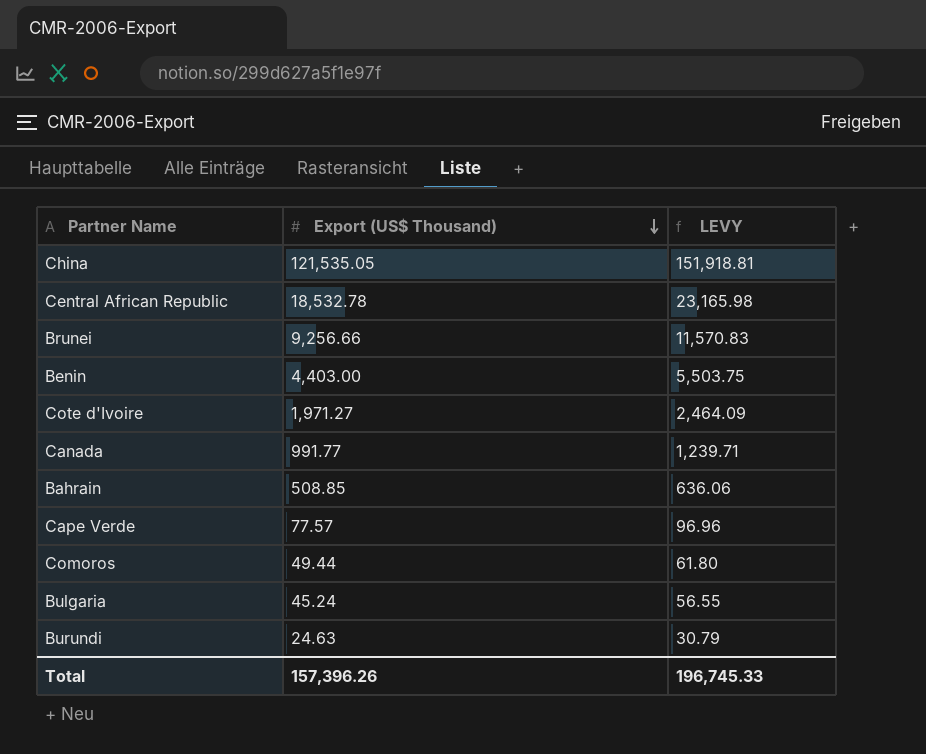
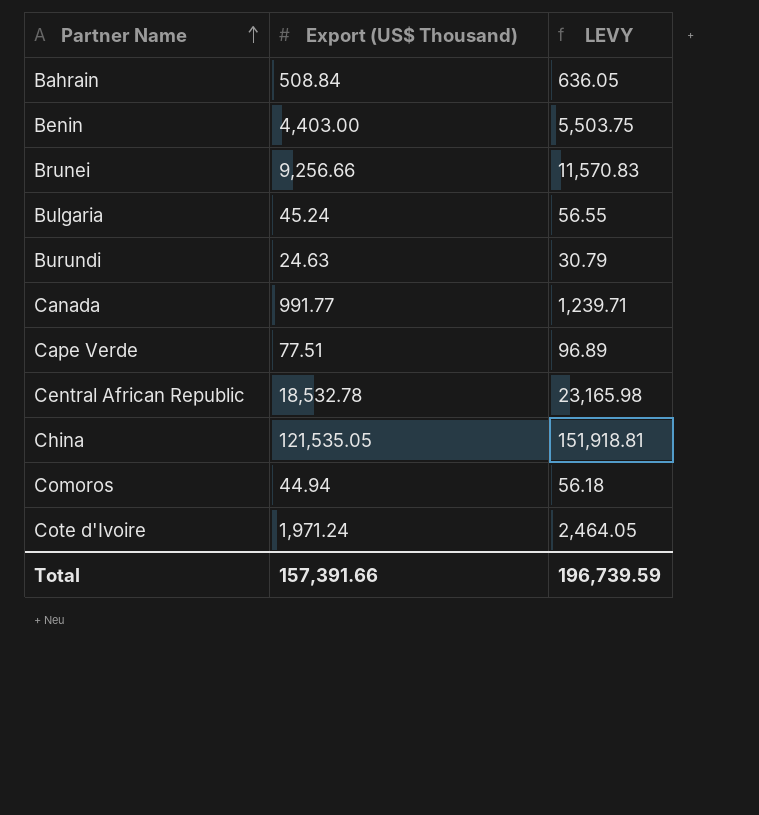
row order: Export (US$ Thousand) descending -> Partner Name ascending
Bahrain | Export (US$ Thousand): 508.85 -> 508.84
Bahrain | LEVY: 636.06 -> 636.05
Cape Verde | Export (US$ Thousand): 77.57 -> 77.51
Cape Verde | LEVY: 96.96 -> 96.89
Comoros | Export (US$ Thousand): 49.44 -> 44.94
Comoros | LEVY: 61.80 -> 56.18
Cote d'Ivoire | Export (US$ Thousand): 1,971.27 -> 1,971.24
Cote d'Ivoire | LEVY: 2,464.09 -> 2,464.05
Total | Export (US$ Thousand): 157,396.26 -> 157,391.66
Total | LEVY: 196,745.33 -> 196,739.59

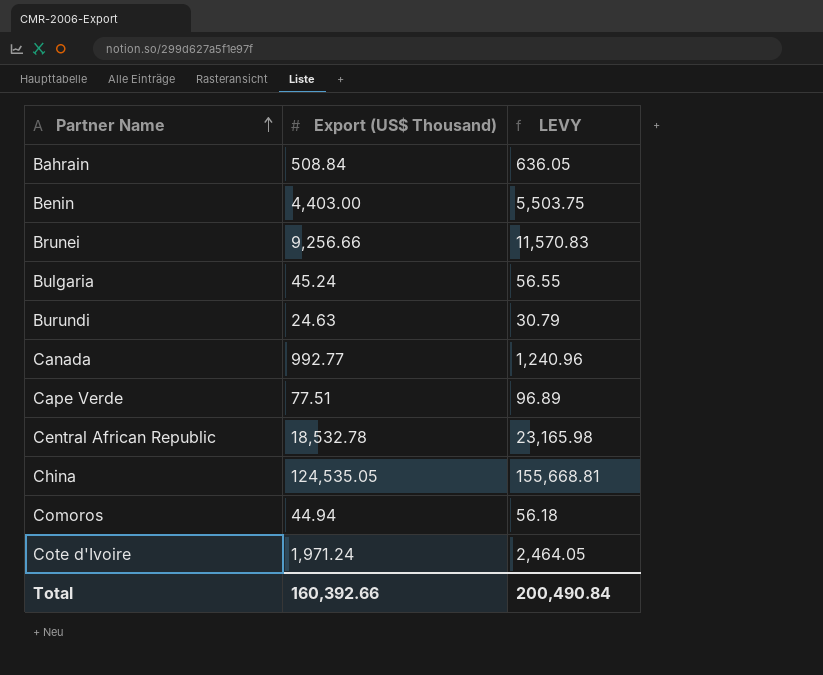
Canada | Export (US$ Thousand): 991.77 -> 992.77
Canada | LEVY: 1,239.71 -> 1,240.96
China | Export (US$ Thousand): 121,535.05 -> 124,535.05
China | LEVY: 151,918.81 -> 155,668.81
Total | Export (US$ Thousand): 157,391.66 -> 160,392.66
Total | LEVY: 196,739.59 -> 200,490.84

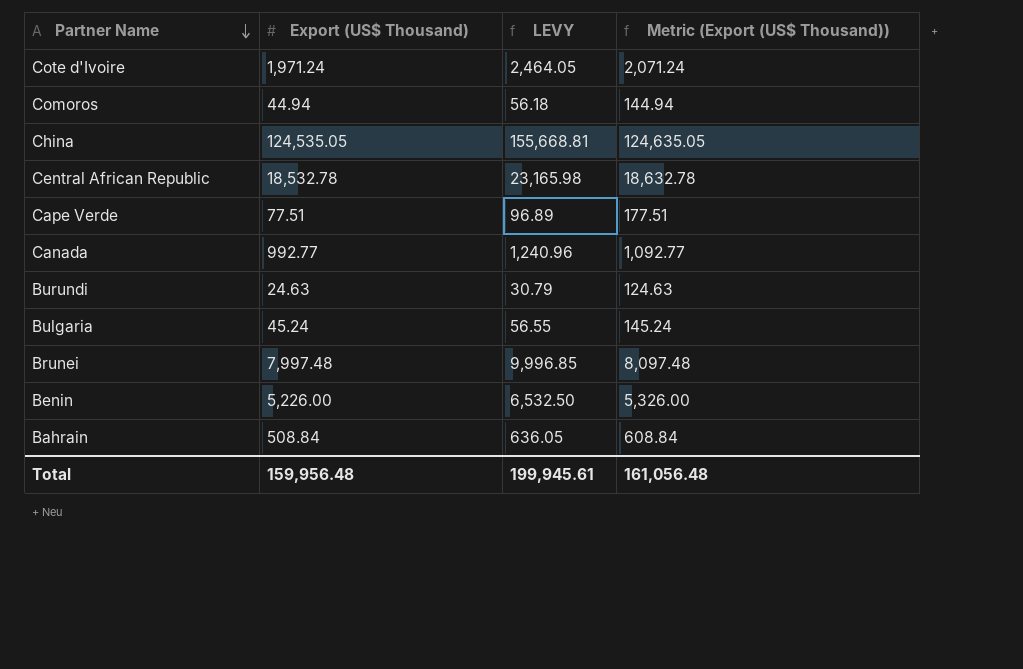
row order: Partner Name ascending -> Partner Name descending
column Metric (Export (US$ Thousand)) | formula: none -> [Export (US$ Thousand)] + 100
Brunei | Export (US$ Thousand): 9,256.66 -> 7,997.48
Brunei | LEVY: 11,570.83 -> 9,996.85
Benin | Export (US$ Thousand): 4,403.00 -> 5,226.00
Benin | LEVY: 5,503.75 -> 6,532.50
Total | Export (US$ Thousand): 160,392.66 -> 159,956.48
Total | LEVY: 200,490.84 -> 199,945.61

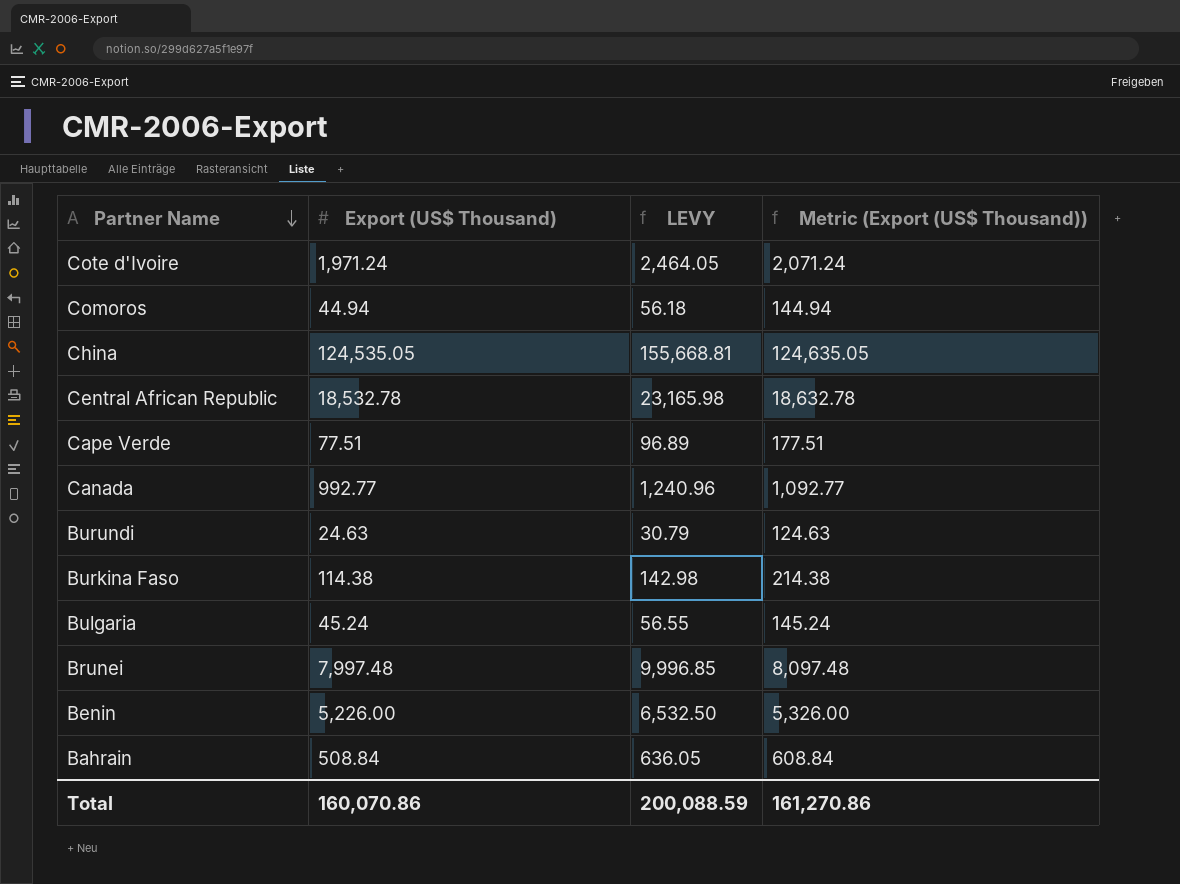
row Burkina Faso: none -> 114.38 | 142.98 | 214.38
Total | Export (US$ Thousand): 159,956.48 -> 160,070.86
Total | LEVY: 199,945.61 -> 200,088.59
Total | Metric (Export (US$ Thousand)): 161,056.48 -> 161,270.86

